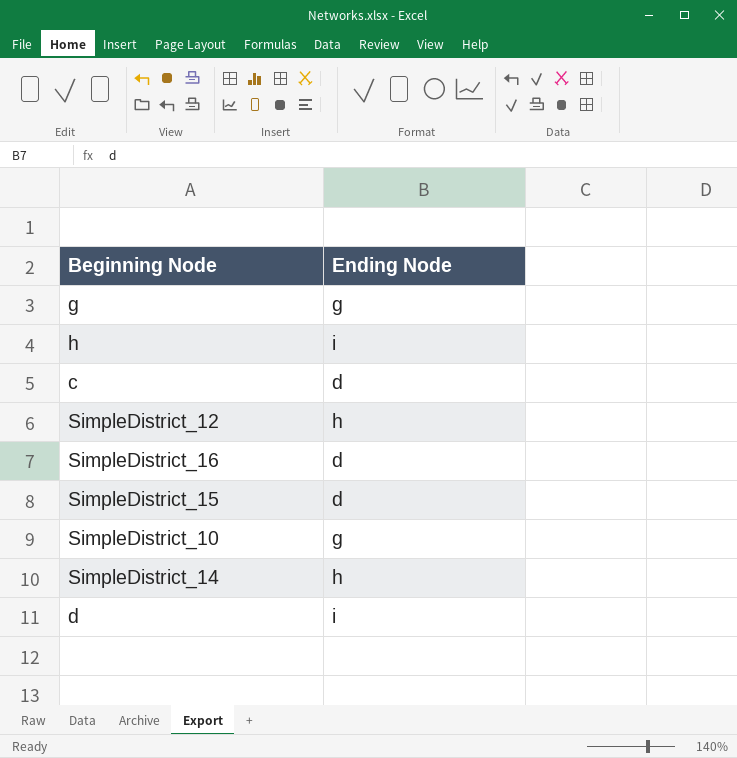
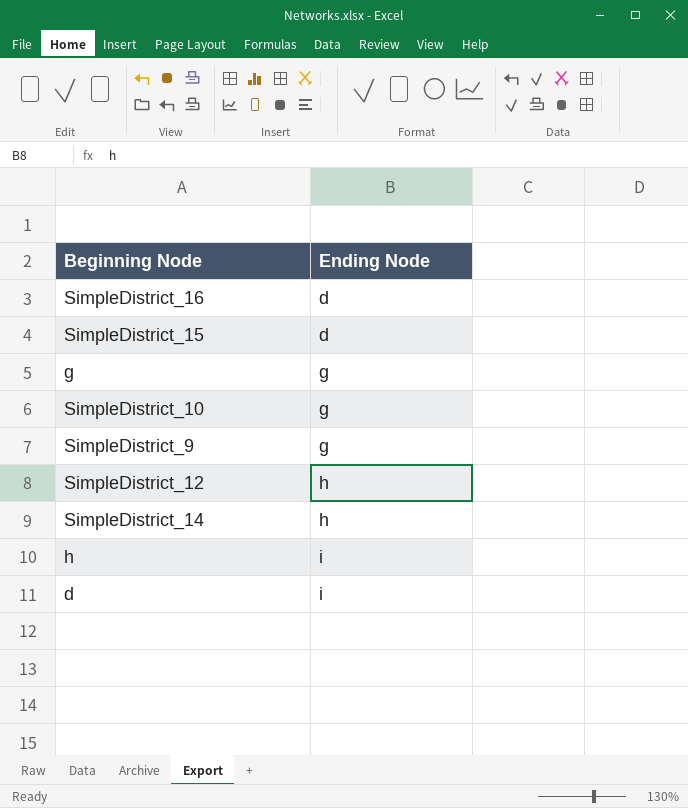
row order: none -> Ending Node ascending
row c: d -> none
row SimpleDistrict_9: none -> g

